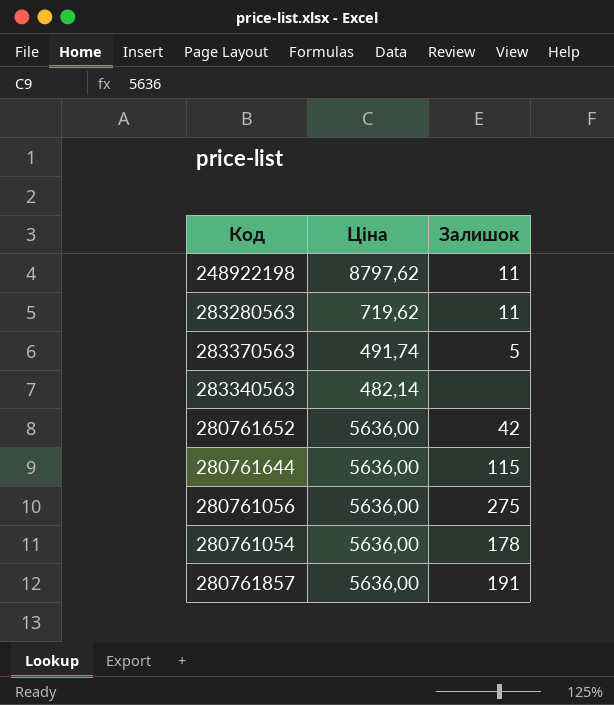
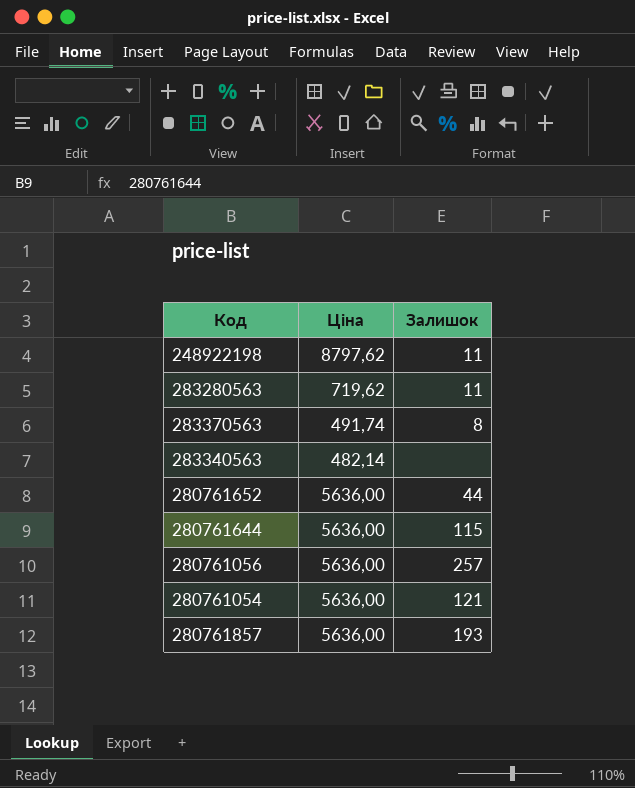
283370563 | Залишок: 5 -> 8
280761652 | Залишок: 42 -> 44
280761056 | Залишок: 275 -> 257
280761054 | Залишок: 178 -> 121
280761857 | Залишок: 191 -> 193

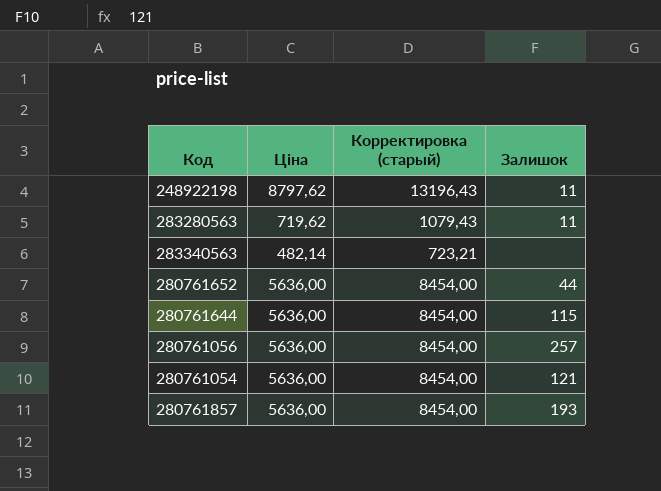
column Корректировка (старый) | formula: none -> [Ціна] * 1,5
row 283370563: 491,74 | 8 -> none

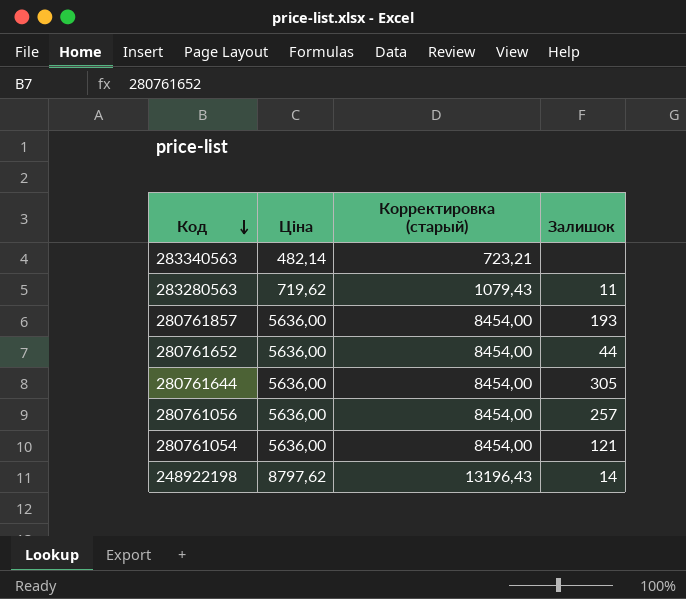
row order: none -> Код descending
280761644 | Залишок: 115 -> 305
248922198 | Залишок: 11 -> 14

